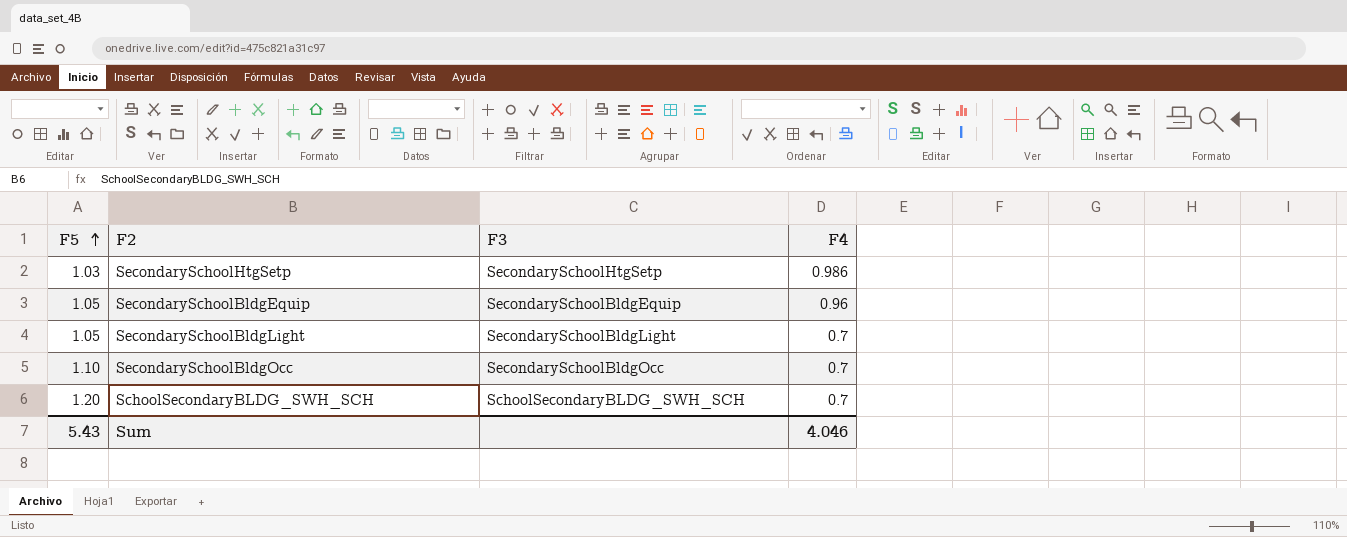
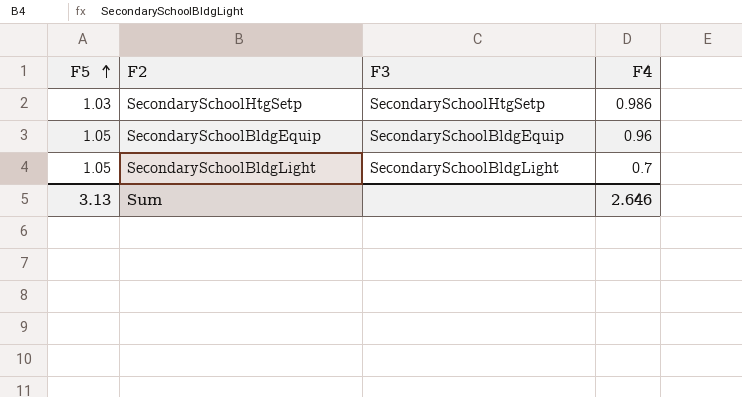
row SecondarySchoolBldgOcc: 1.10 | SecondarySchoolBldgOcc | 0.7 -> none
row SchoolSecondaryBLDG_SWH_SCH: 1.20 | SchoolSecondaryBLDG_SWH_SCH | 0.7 -> none
Sum | F5: 5.43 -> 3.13
Sum | F4: 4.046 -> 2.646

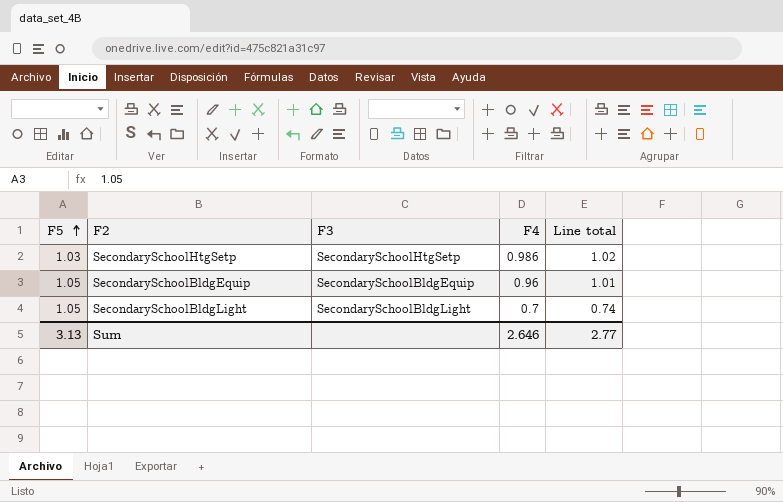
column Line total | formula: none -> [F5] * [F4]

